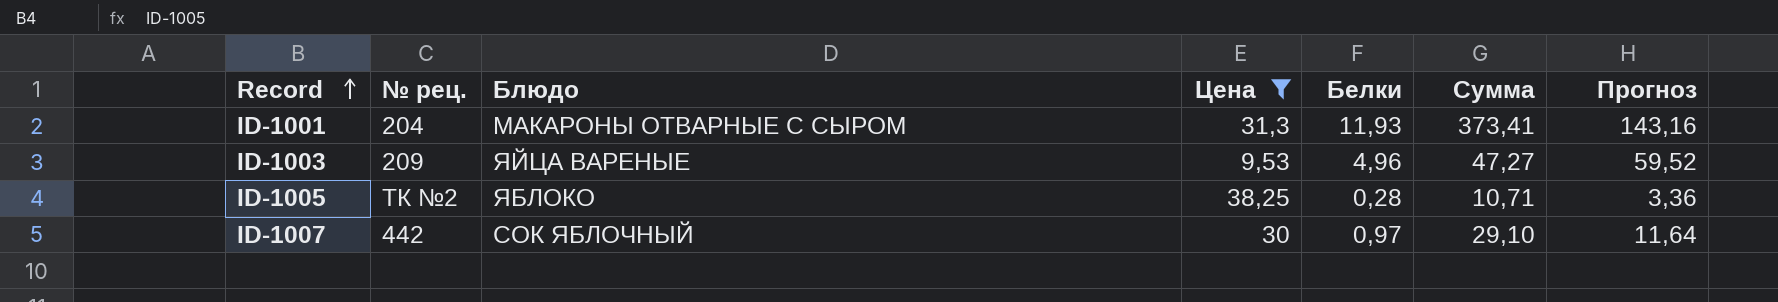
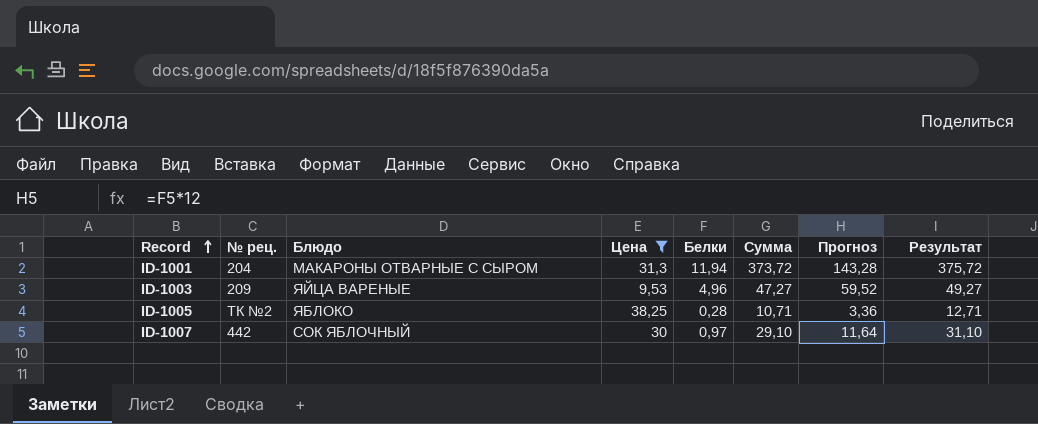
column Результат | formula: none -> [Сумма] + 2
ID-1001 | Белки: 11,93 -> 11,94
ID-1001 | Сумма: 373,41 -> 373,72
ID-1001 | Прогноз: 143,16 -> 143,28

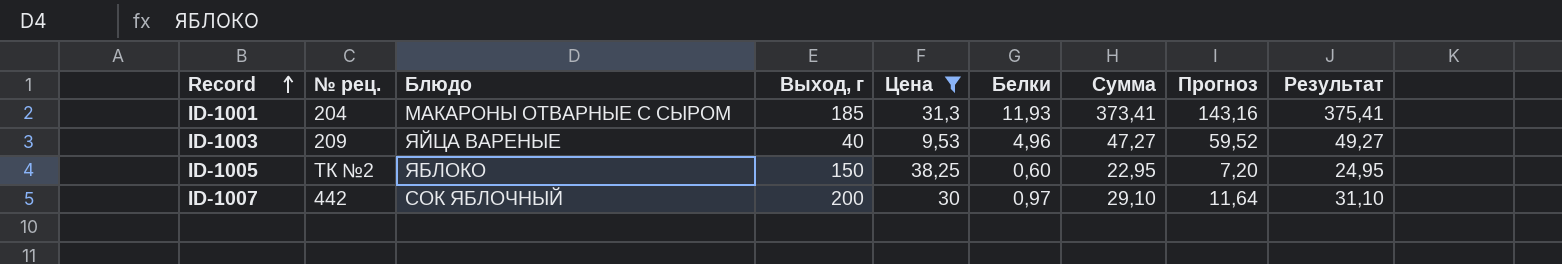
column Выход, г | position: none -> 4
ID-1001 | Белки: 11,94 -> 11,93
ID-1001 | Сумма: 373,72 -> 373,41
ID-1001 | Прогноз: 143,28 -> 143,16
ID-1001 | Результат: 375,72 -> 375,41
ID-1005 | Белки: 0,28 -> 0,60
ID-1005 | Сумма: 10,71 -> 22,95
ID-1005 | Прогноз: 3,36 -> 7,20
ID-1005 | Результат: 12,71 -> 24,95

